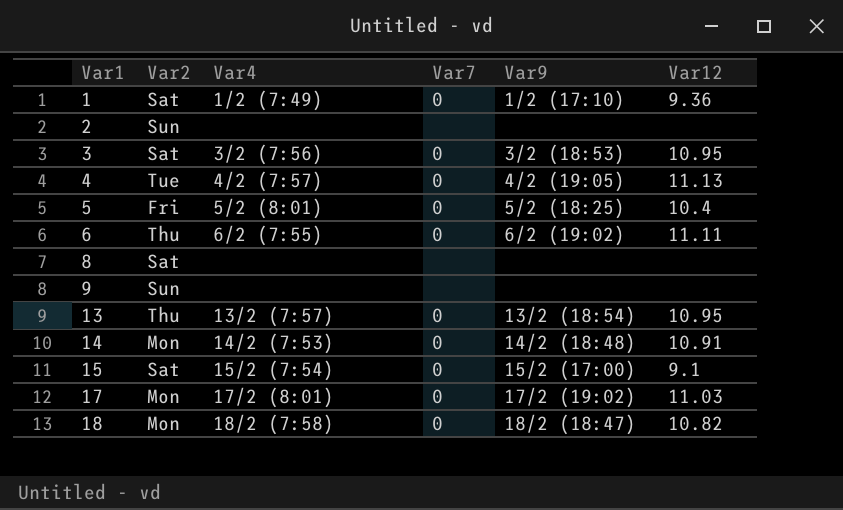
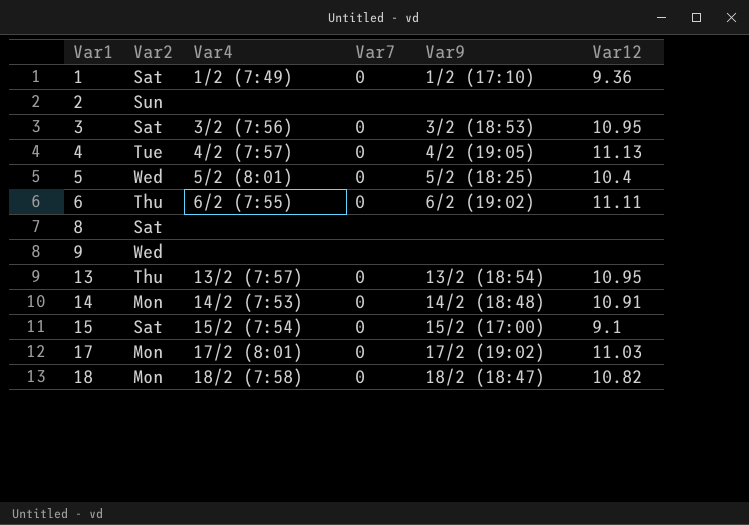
5 | Var2: Fri -> Wed
9 | Var2: Sun -> Wed

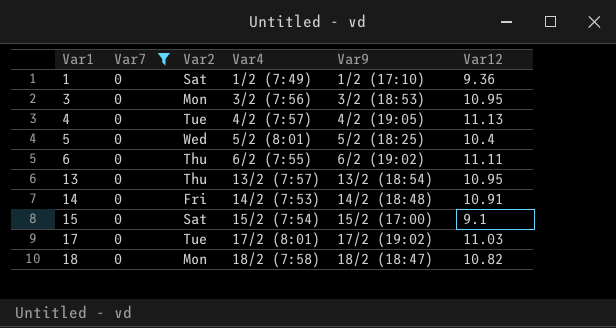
filter: none -> Var7 = 0
column Var7 | position: 4 -> 2
3 | Var2: Sat -> Mon
14 | Var2: Mon -> Fri
17 | Var2: Mon -> Tue

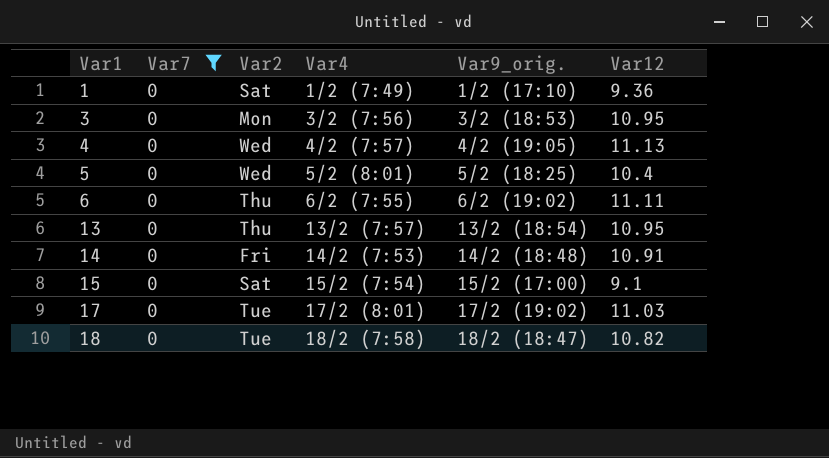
column name: Var9 -> Var9_orig.
4 | Var2: Tue -> Wed
18 | Var2: Mon -> Tue

